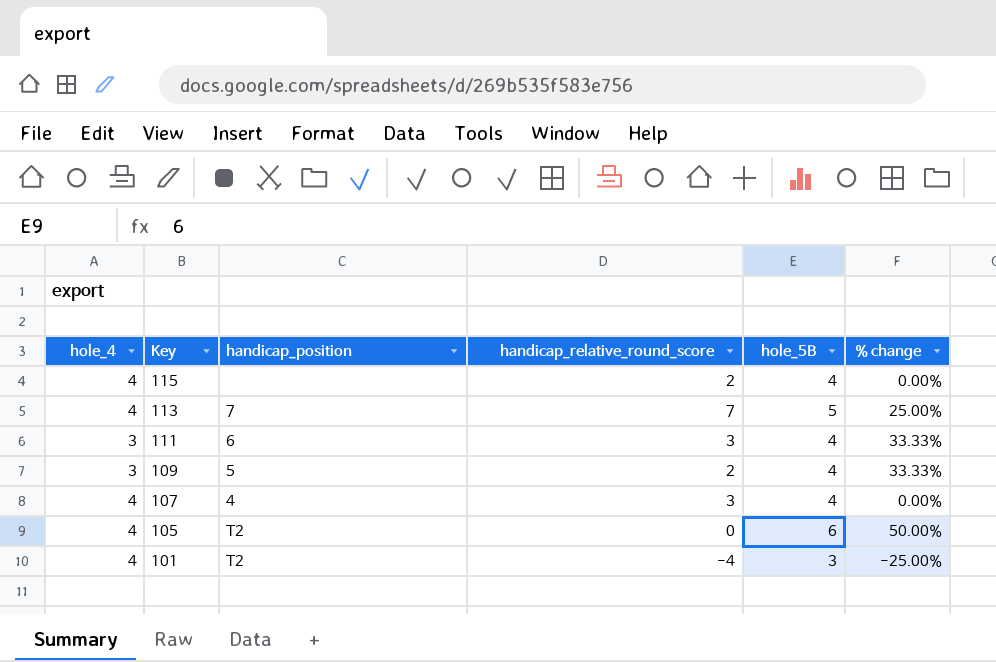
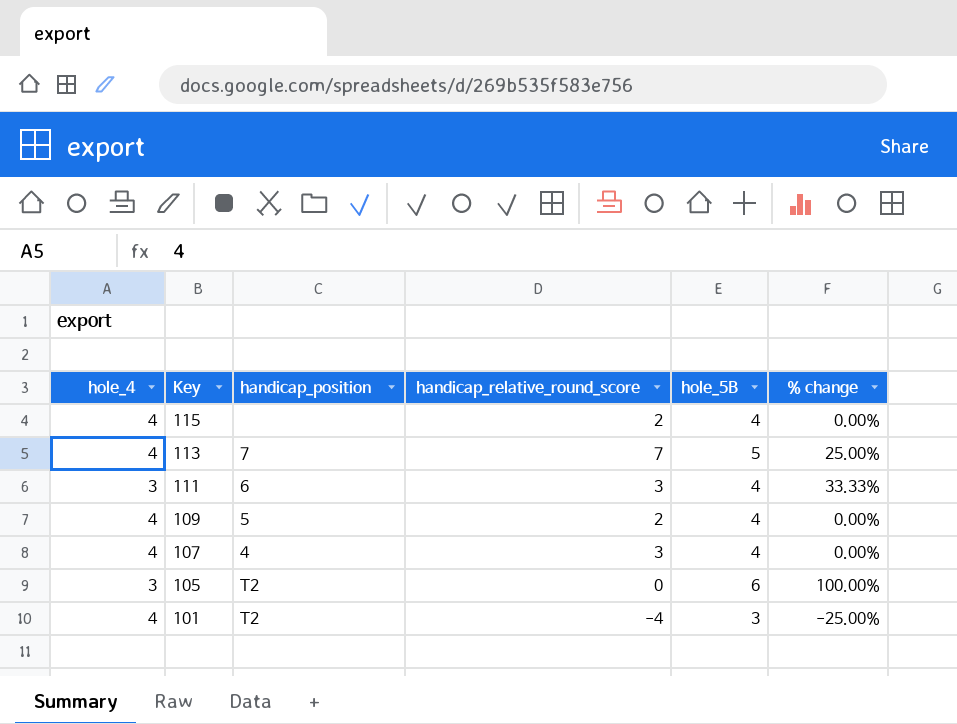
109 | hole_4: 3 -> 4
109 | % change: 33.33% -> 0.00%
105 | hole_4: 4 -> 3
105 | % change: 50.00% -> 100.00%

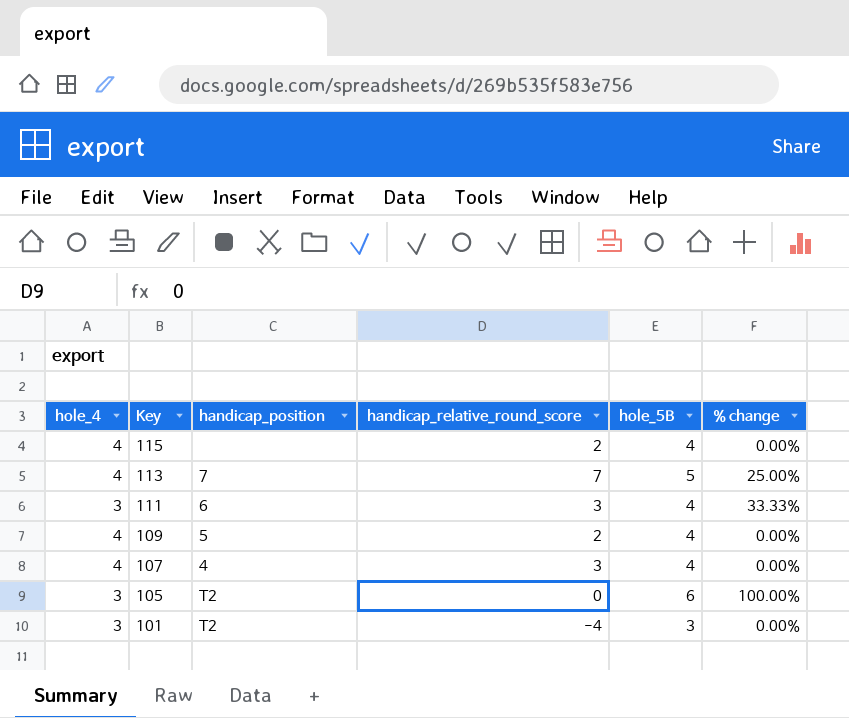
101 | hole_4: 4 -> 3
101 | % change: -25.00% -> 0.00%

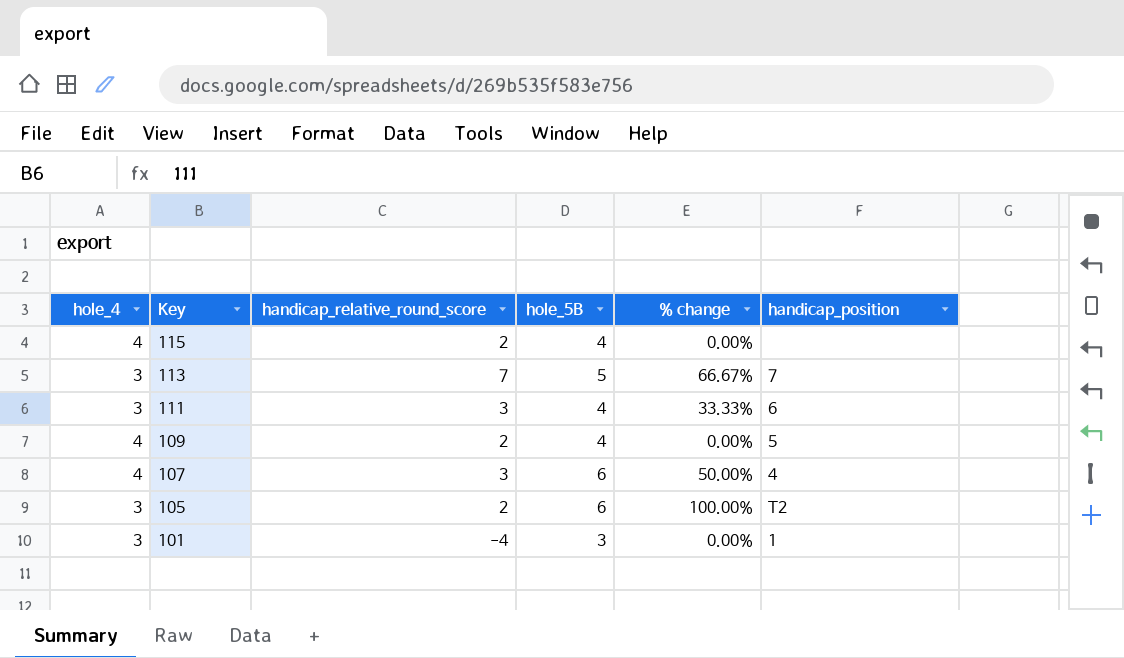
column handicap_position | position: 3 -> 6
113 | hole_4: 4 -> 3
113 | % change: 25.00% -> 66.67%
107 | hole_5B: 4 -> 6
107 | % change: 0.00% -> 50.00%
105 | handicap_relative_round_score: 0 -> 2
101 | handicap_position: T2 -> 1

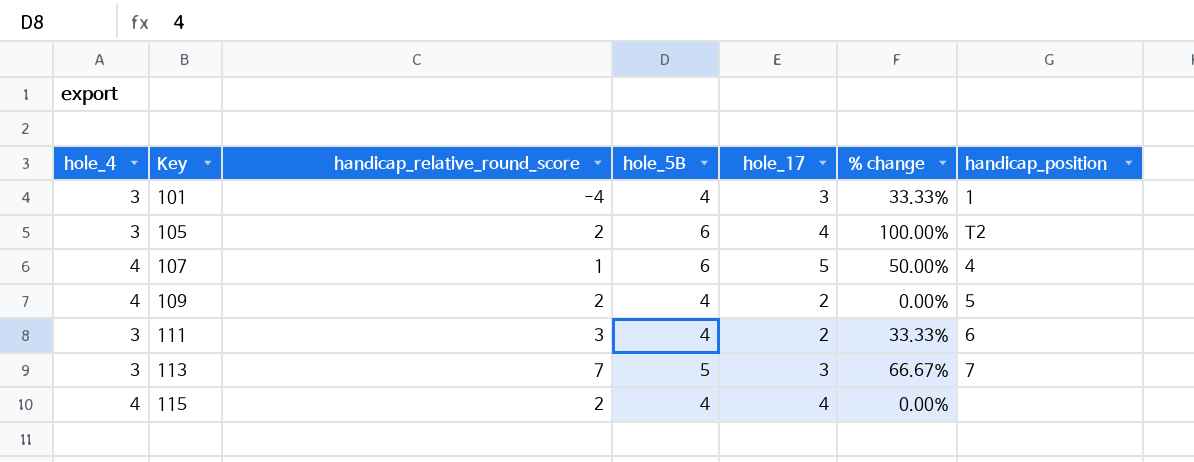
row order: Key descending -> Key ascending
column hole_17 | position: none -> 5
101 | hole_5B: 3 -> 4
101 | % change: 0.00% -> 33.33%
107 | handicap_relative_round_score: 3 -> 1

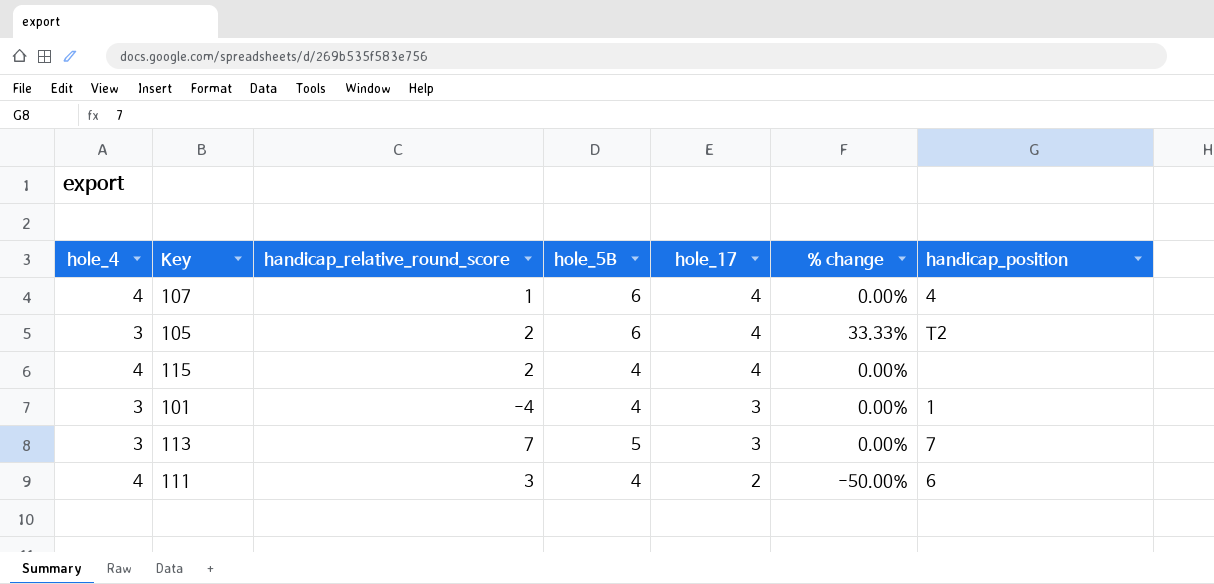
row order: Key ascending -> hole_17 descending
column % change | formula: ([hole_5B] - [hole_4]) / [hole_4] -> ([hole_17] - [hole_4]) / [hole_4]
row 109: 4 | 2 | 4 | 2 | 0.00% | 5 -> none
107 | hole_17: 5 -> 4
111 | hole_4: 3 -> 4

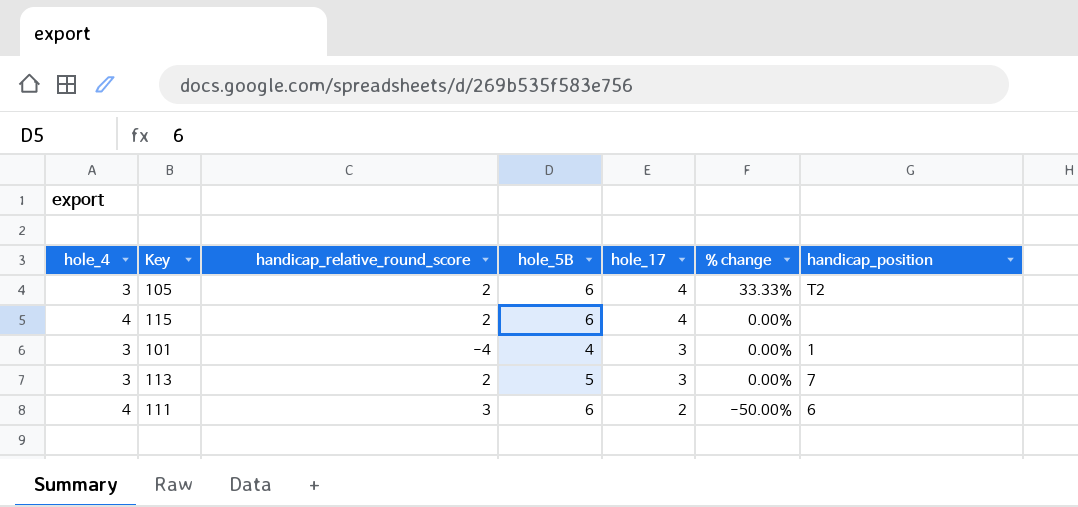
row 107: 4 | 1 | 6 | 4 | 0.00% | 4 -> none
115 | hole_5B: 4 -> 6
113 | handicap_relative_round_score: 7 -> 2
111 | hole_5B: 4 -> 6

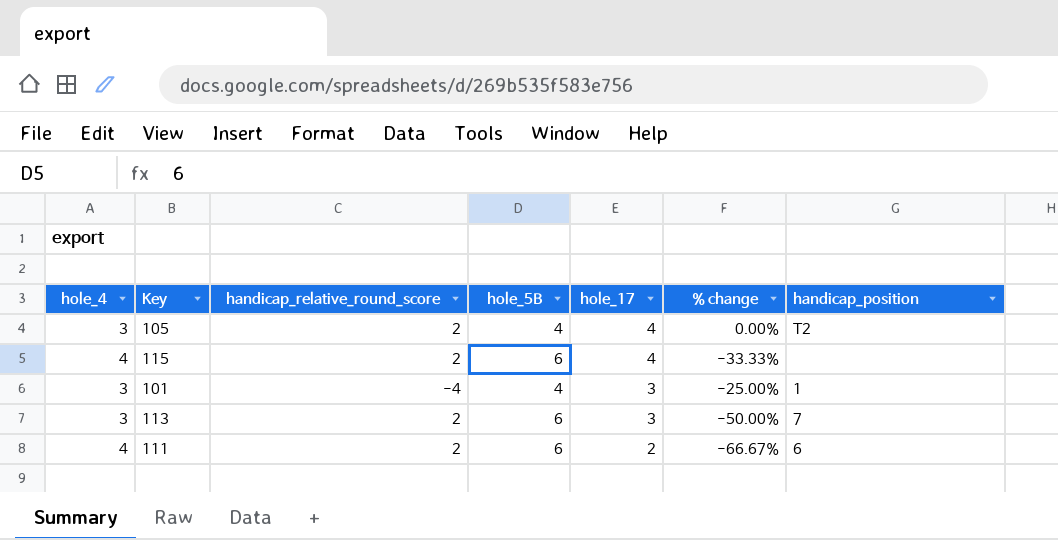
column % change | formula: ([hole_17] - [hole_4]) / [hole_4] -> ([hole_17] - [hole_5B]) / [hole_5B]
105 | hole_5B: 6 -> 4
113 | hole_5B: 5 -> 6
111 | handicap_relative_round_score: 3 -> 2

